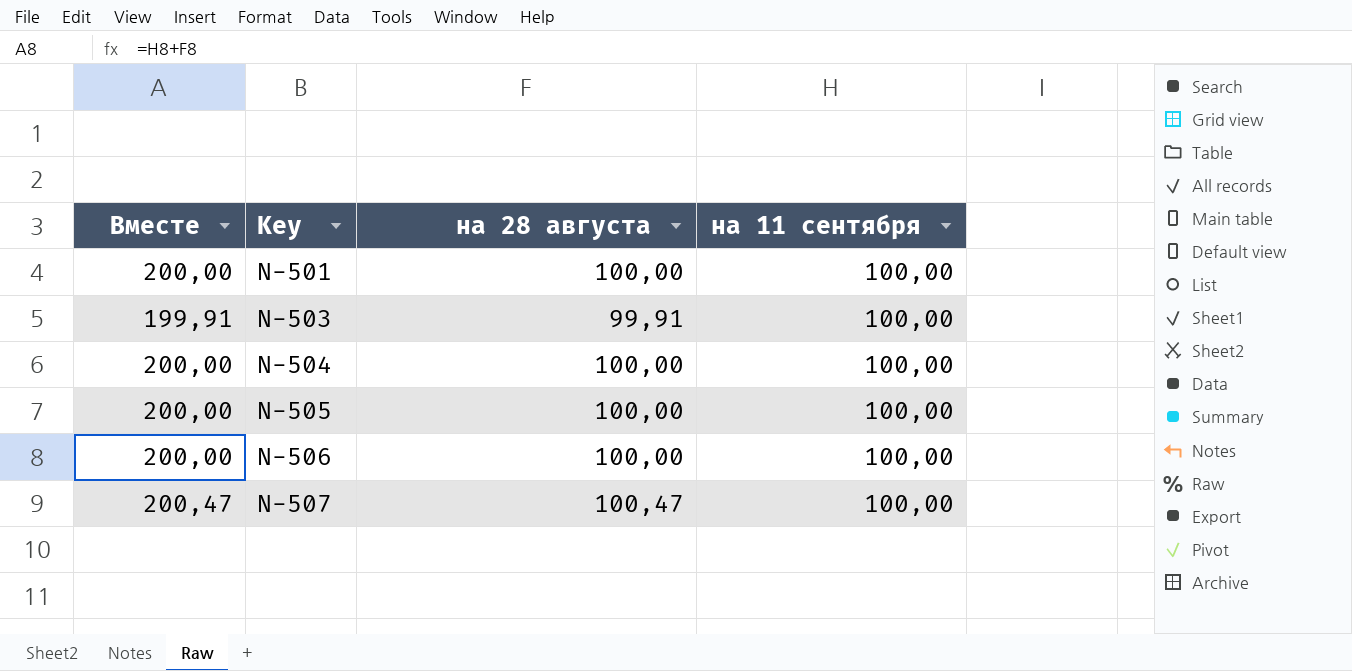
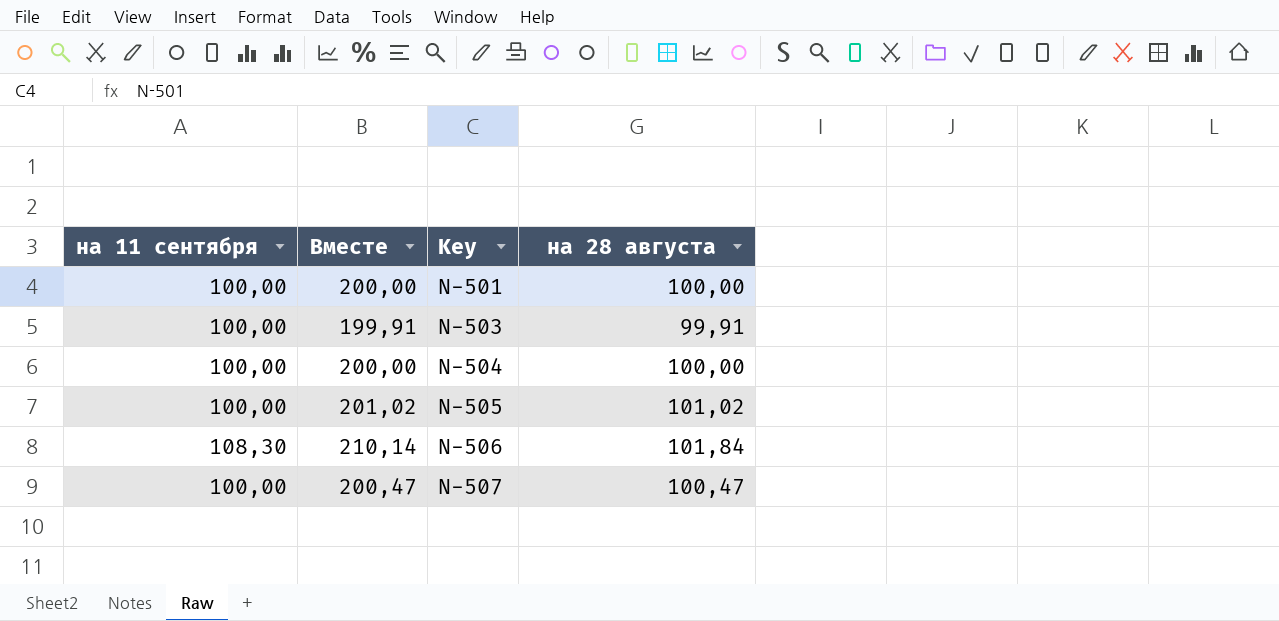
column на 11 сентября | position: 4 -> 1
N-505 | Вместе: 200,00 -> 201,02
N-505 | на 28 августа: 100,00 -> 101,02
N-506 | на 11 сентября: 100,00 -> 108,30
N-506 | Вместе: 200,00 -> 210,14
N-506 | на 28 августа: 100,00 -> 101,84

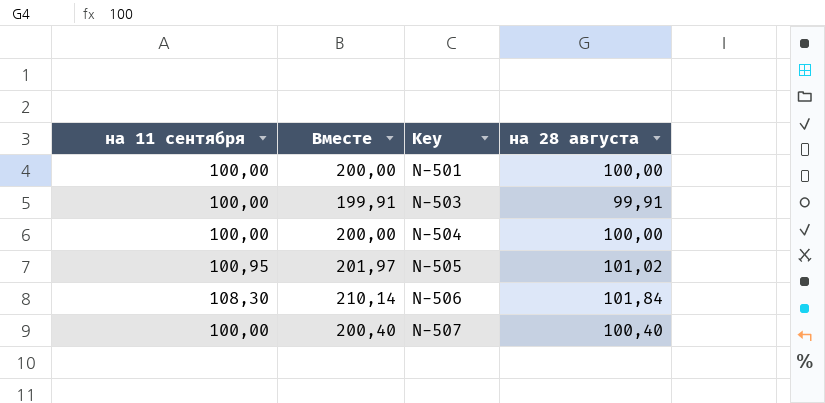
N-505 | на 11 сентября: 100,00 -> 100,95
N-505 | Вместе: 201,02 -> 201,97
N-507 | Вместе: 200,47 -> 200,40
N-507 | на 28 августа: 100,47 -> 100,40

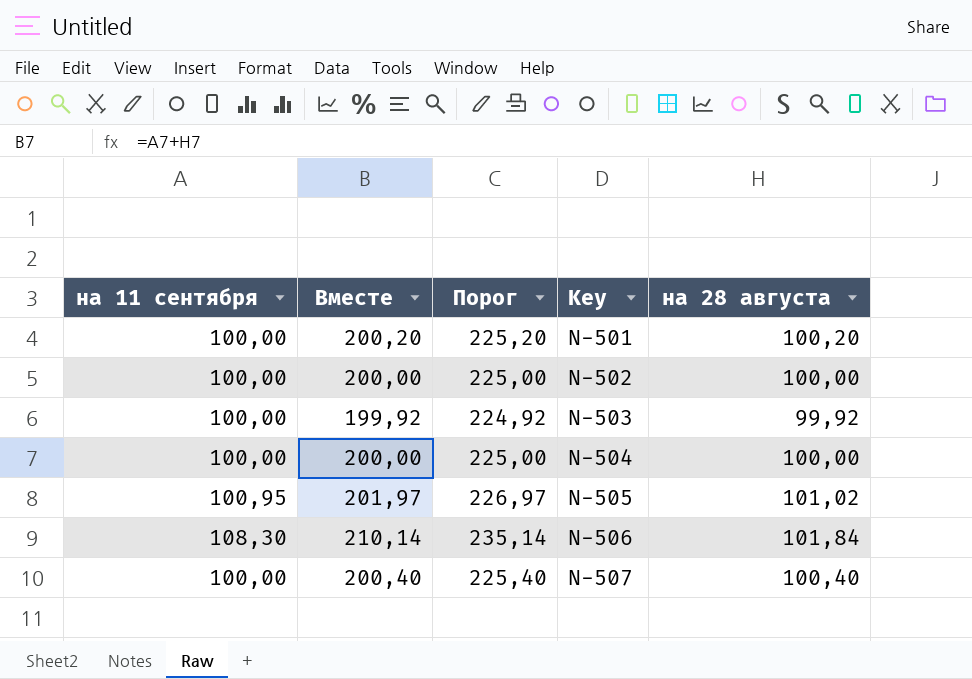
column Порог | formula: none -> [Вместе] + 25
N-501 | Вместе: 200,00 -> 200,20
N-501 | на 28 августа: 100,00 -> 100,20
row N-502: none -> 100,00 | 200,00 | 225,00 | 100,00
N-503 | Вместе: 199,91 -> 199,92
N-503 | на 28 августа: 99,91 -> 99,92

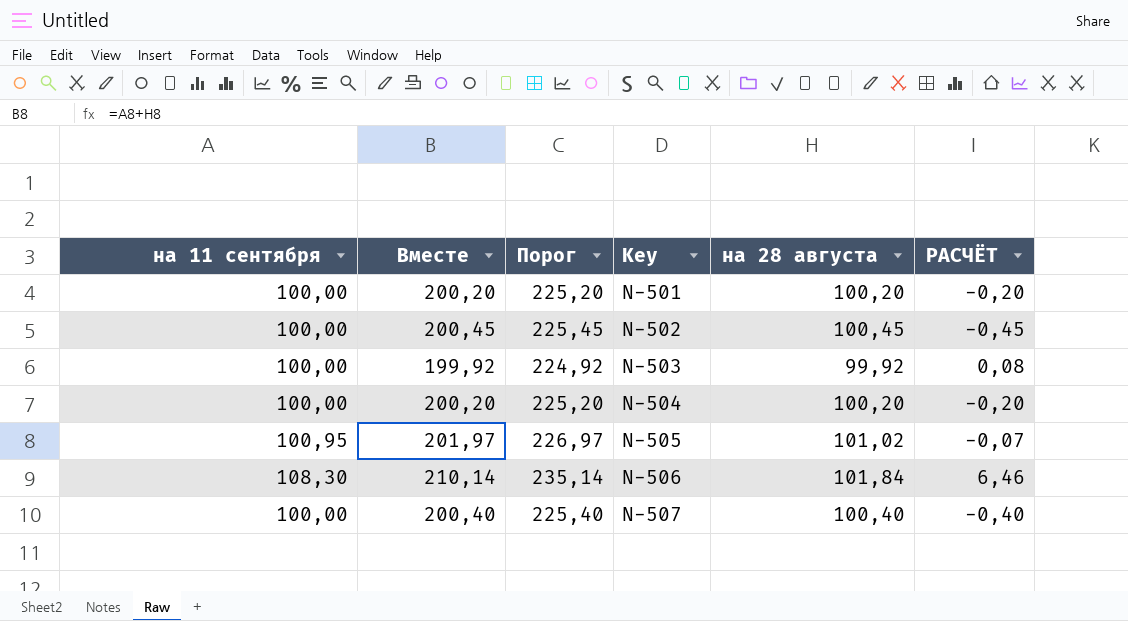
column РАСЧЁТ | formula: none -> [на 11 сентября] - [на 28 августа]
N-502 | Вместе: 200,00 -> 200,45
N-502 | Порог: 225,00 -> 225,45
N-502 | на 28 августа: 100,00 -> 100,45
N-504 | Вместе: 200,00 -> 200,20
N-504 | Порог: 225,00 -> 225,20
N-504 | на 28 августа: 100,00 -> 100,20

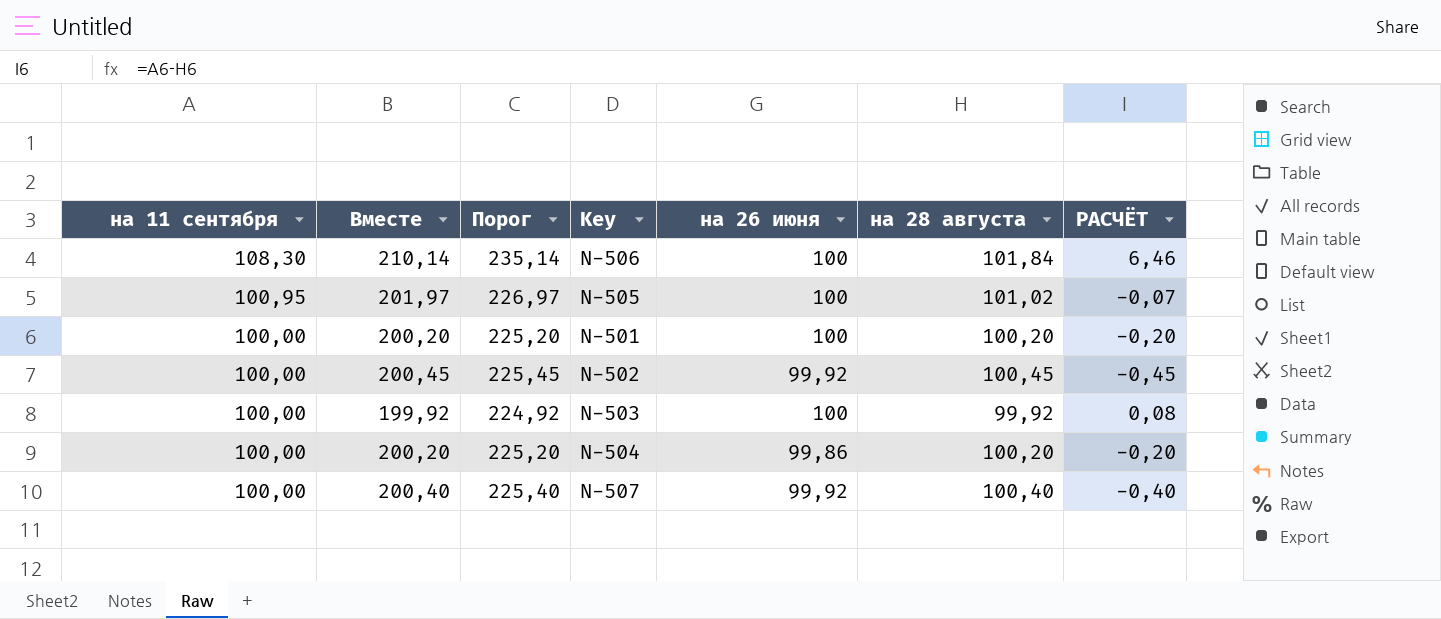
row order: Key ascending -> на 11 сентября descending
column на 26 июня | position: none -> 5

